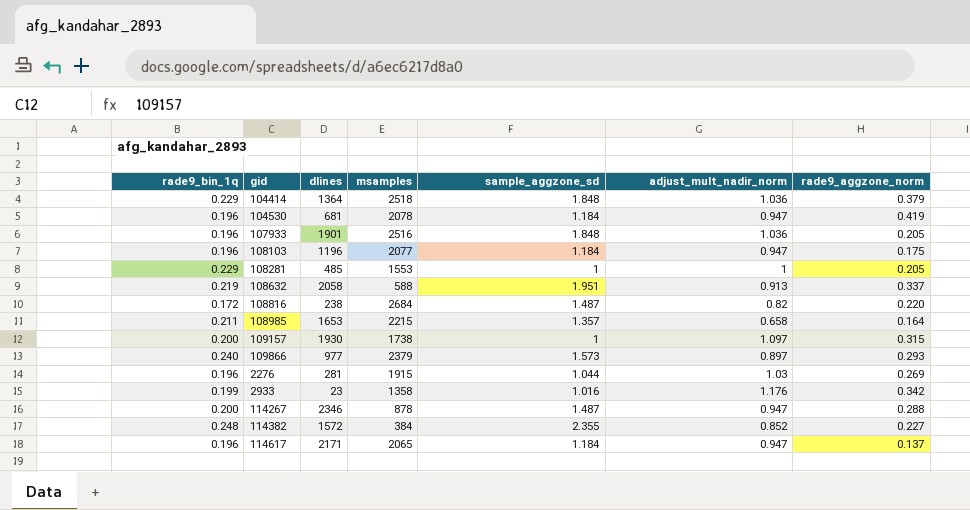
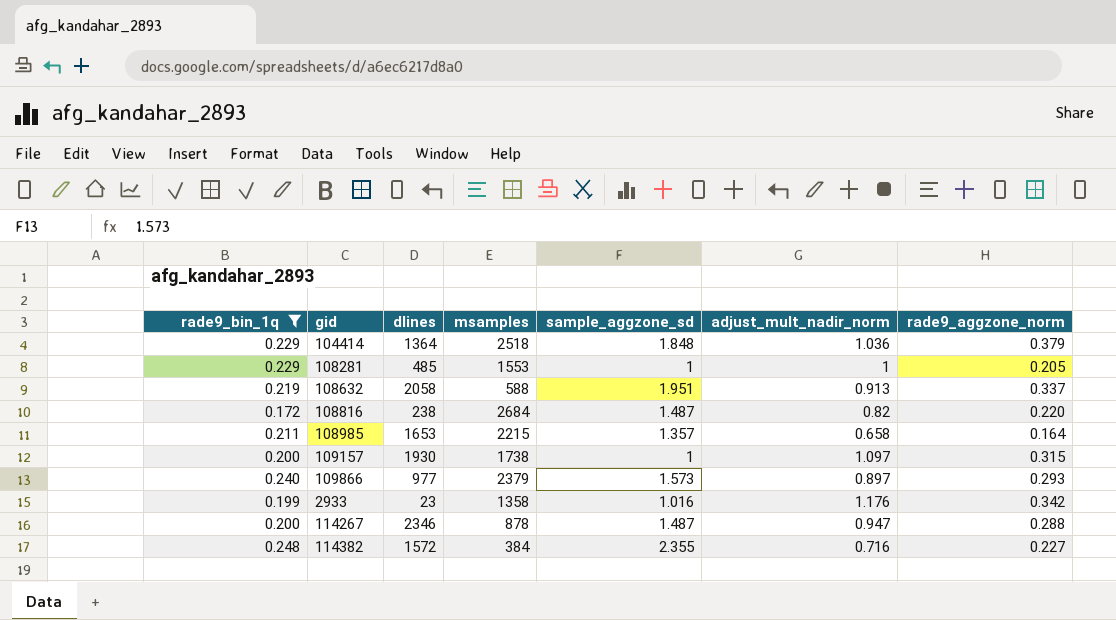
filter: none -> rade9_bin_1q != 0.196
114382 | adjust_mult_nadir_norm: 0.852 -> 0.716

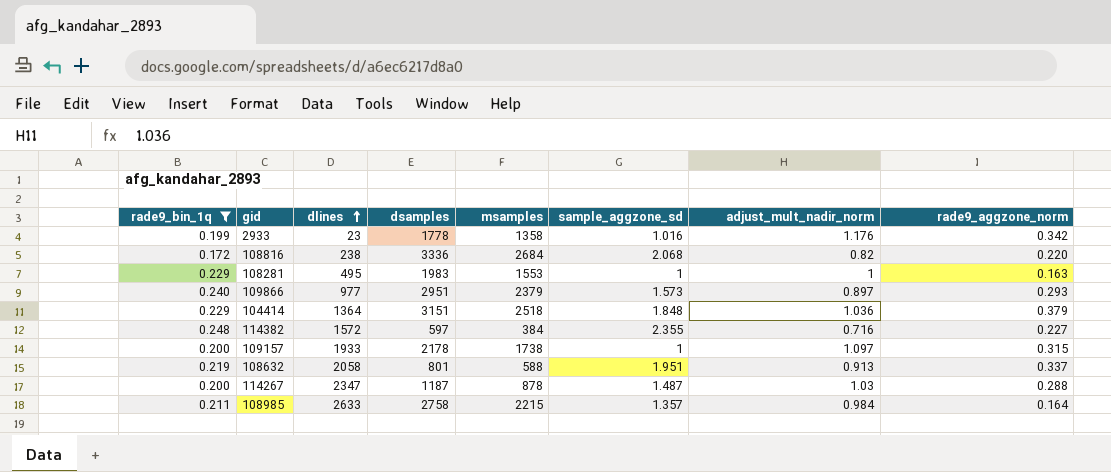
row order: none -> dlines ascending
column dsamples | position: none -> 4
108816 | sample_aggzone_sd: 1.487 -> 2.068
108281 | dlines: 485 -> 495
108281 | rade9_aggzone_norm: 0.205 -> 0.163
109157 | dlines: 1930 -> 1933
114267 | dlines: 2346 -> 2347
114267 | adjust_mult_nadir_norm: 0.947 -> 1.03
108985 | dlines: 1653 -> 2633
108985 | adjust_mult_nadir_norm: 0.658 -> 0.984

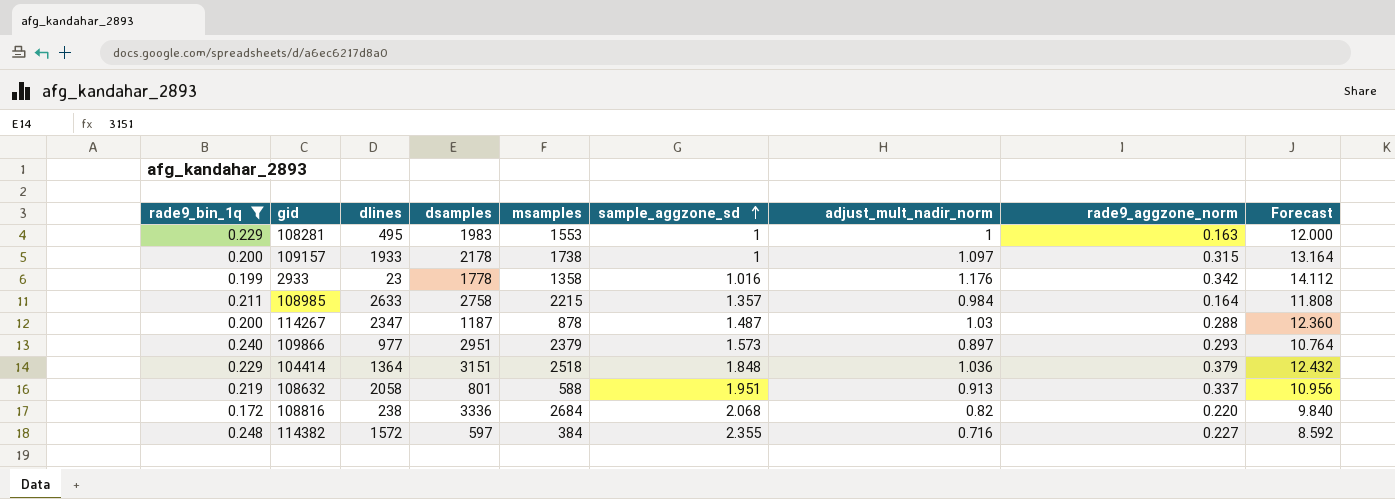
row order: dlines ascending -> sample_aggzone_sd ascending
column Forecast | formula: none -> [adjust_mult_nadir_norm] * 12

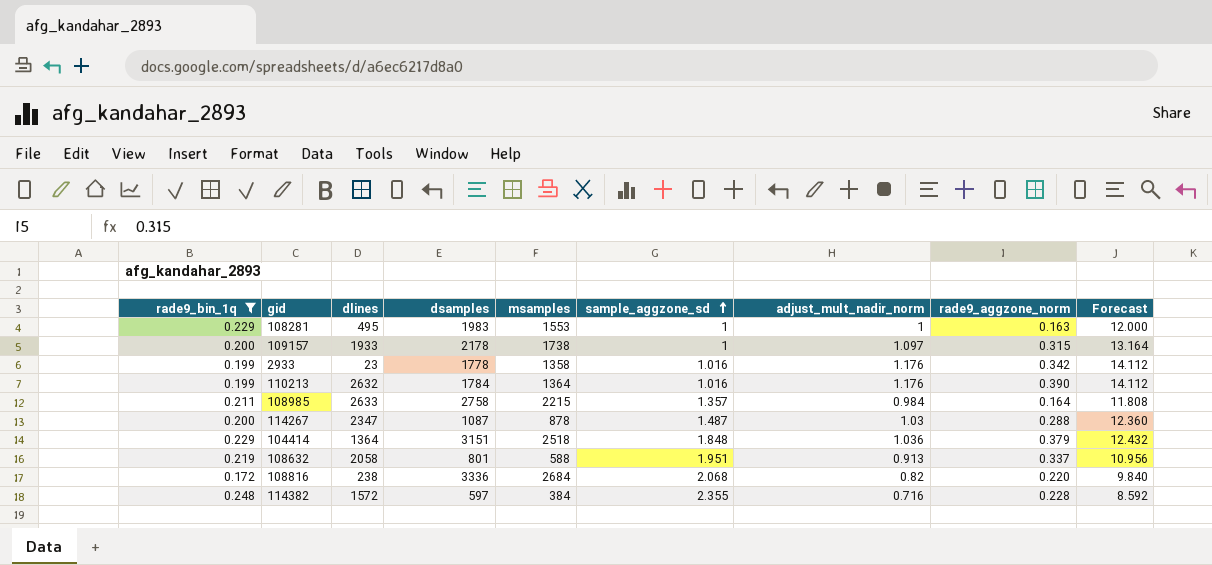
row 109866: 0.240 | 977 | 2951 | 2379 | 1.573 | 0.897 | 0.293 | 10.764 -> none
row 110213: none -> 0.199 | 2632 | 1784 | 1364 | 1.016 | 1.176 | 0.390 | 14.112
114267 | dsamples: 1187 -> 1087
114382 | rade9_aggzone_norm: 0.227 -> 0.228

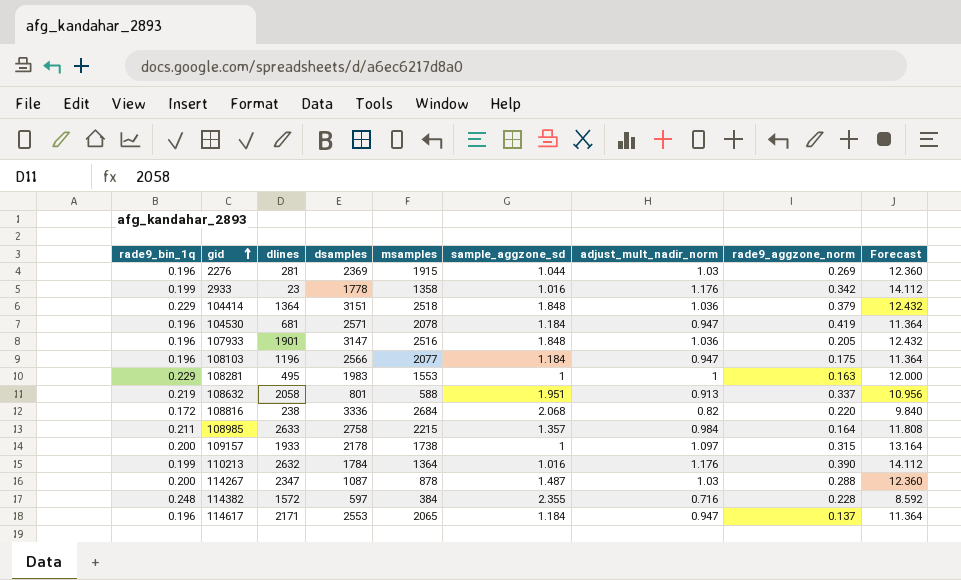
filter: rade9_bin_1q != 0.196 -> none
row order: sample_aggzone_sd ascending -> gid ascending

